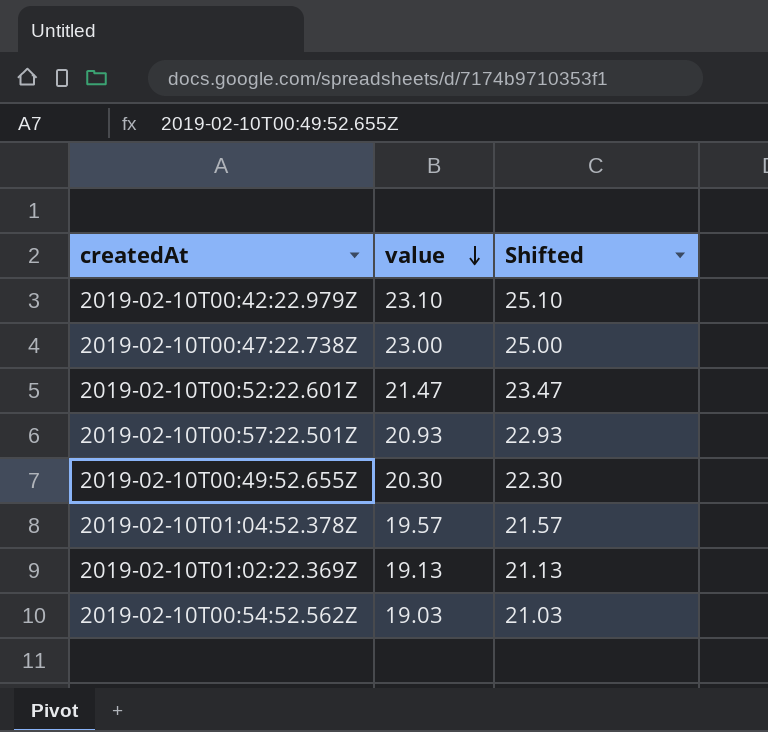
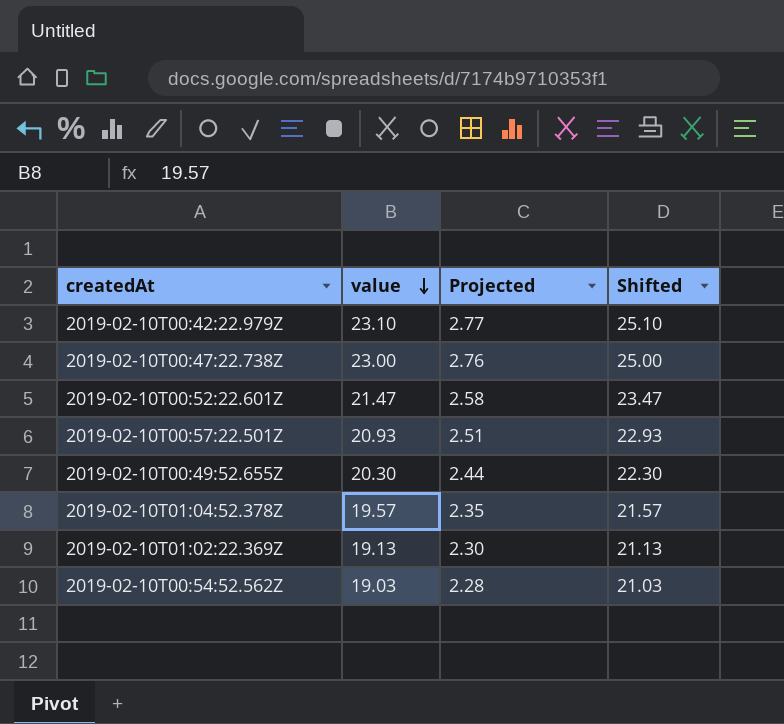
column Projected | formula: none -> [value] * 0.12

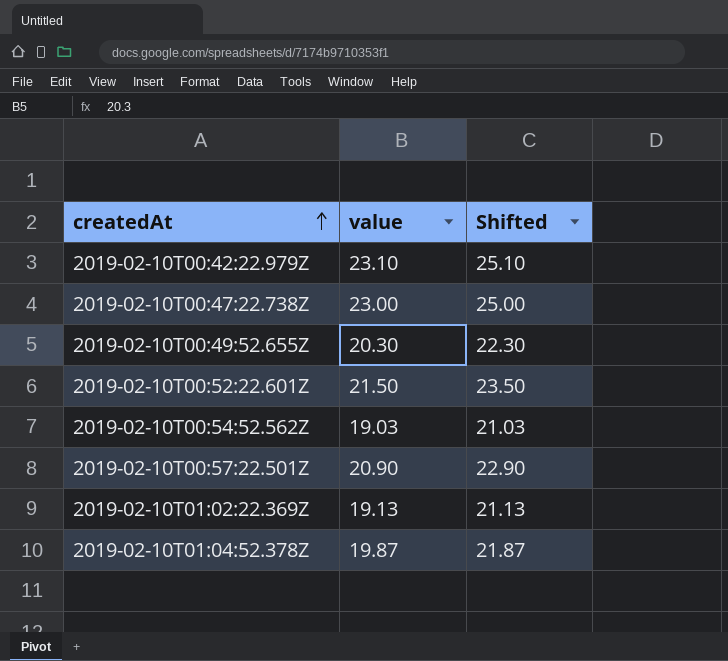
row order: value descending -> createdAt ascending
column Projected | formula: [value] * 0.12 -> none
2019-02-10T00:52:22.601Z | value: 21.47 -> 21.50
2019-02-10T00:52:22.601Z | Shifted: 23.47 -> 23.50
2019-02-10T00:57:22.501Z | value: 20.93 -> 20.90
2019-02-10T00:57:22.501Z | Shifted: 22.93 -> 22.90
2019-02-10T01:04:52.378Z | value: 19.57 -> 19.87
2019-02-10T01:04:52.378Z | Shifted: 21.57 -> 21.87

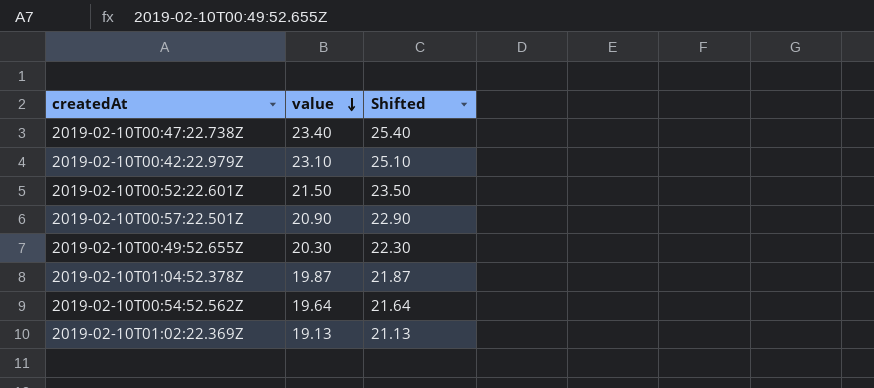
row order: createdAt ascending -> value descending
2019-02-10T00:47:22.738Z | value: 23.00 -> 23.40
2019-02-10T00:47:22.738Z | Shifted: 25.00 -> 25.40
2019-02-10T00:54:52.562Z | value: 19.03 -> 19.64
2019-02-10T00:54:52.562Z | Shifted: 21.03 -> 21.64

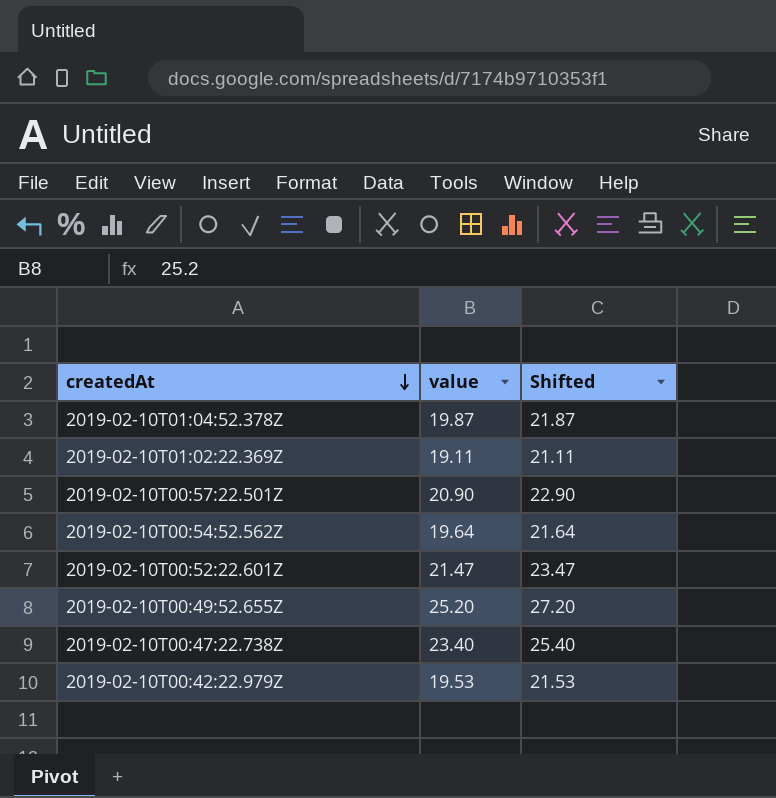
row order: value descending -> createdAt descending
2019-02-10T01:02:22.369Z | value: 19.13 -> 19.11
2019-02-10T01:02:22.369Z | Shifted: 21.13 -> 21.11
2019-02-10T00:52:22.601Z | value: 21.50 -> 21.47
2019-02-10T00:52:22.601Z | Shifted: 23.50 -> 23.47
2019-02-10T00:49:52.655Z | value: 20.30 -> 25.20
2019-02-10T00:49:52.655Z | Shifted: 22.30 -> 27.20
2019-02-10T00:42:22.979Z | value: 23.10 -> 19.53
2019-02-10T00:42:22.979Z | Shifted: 25.10 -> 21.53

